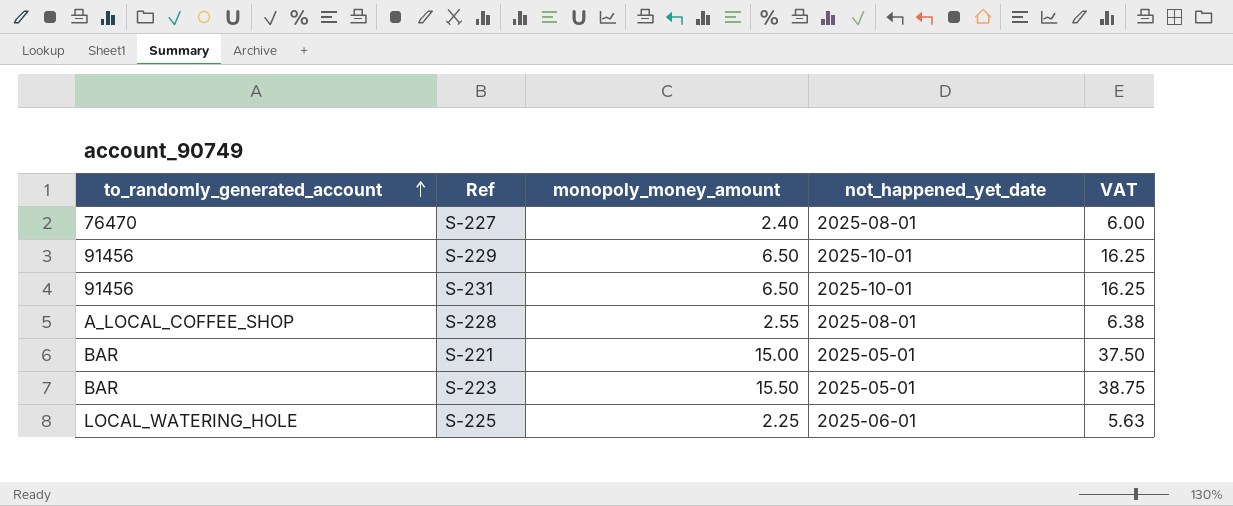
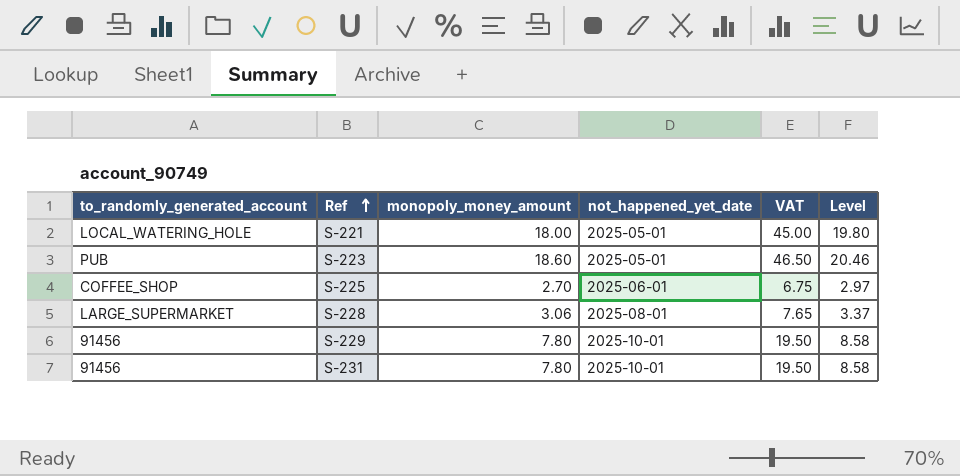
row order: to_randomly_generated_account ascending -> Ref ascending
column Level | formula: none -> [monopoly_money_amount] * 1.1
row S-227: 76470 | 2.40 | 2025-08-01 | 6.00 -> none
S-221 | to_randomly_generated_account: BAR -> LOCAL_WATERING_HOLE
S-221 | monopoly_money_amount: 15.00 -> 18.00
S-221 | VAT: 37.50 -> 45.00
S-223 | to_randomly_generated_account: BAR -> PUB
S-223 | monopoly_money_amount: 15.50 -> 18.60
S-223 | VAT: 38.75 -> 46.50
S-225 | to_randomly_generated_account: LOCAL_WATERING_HOLE -> COFFEE_SHOP
S-225 | monopoly_money_amount: 2.25 -> 2.70
S-225 | VAT: 5.63 -> 6.75
S-228 | to_randomly_generated_account: A_LOCAL_COFFEE_SHOP -> LARGE_SUPERMARKET
S-228 | monopoly_money_amount: 2.55 -> 3.06
S-228 | VAT: 6.38 -> 7.65
S-229 | monopoly_money_amount: 6.50 -> 7.80
S-229 | VAT: 16.25 -> 19.50
S-231 | monopoly_money_amount: 6.50 -> 7.80
S-231 | VAT: 16.25 -> 19.50

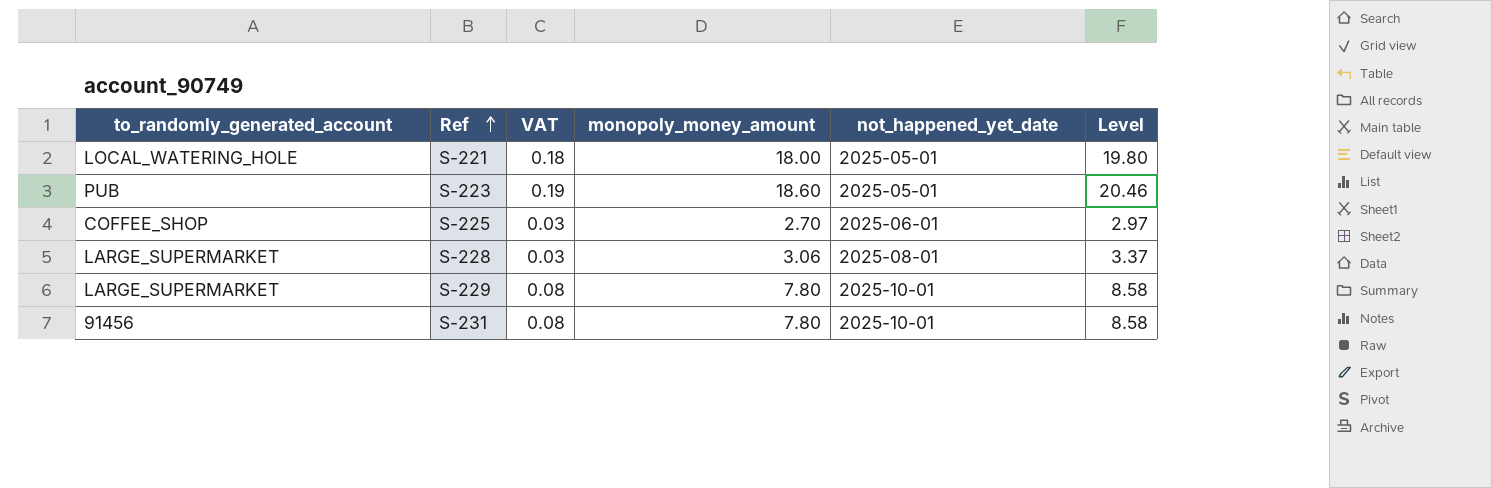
column VAT | formula: [monopoly_money_amount] * 2.5 -> [monopoly_money_amount] * 0.01
column VAT | position: 5 -> 3
S-229 | to_randomly_generated_account: 91456 -> LARGE_SUPERMARKET

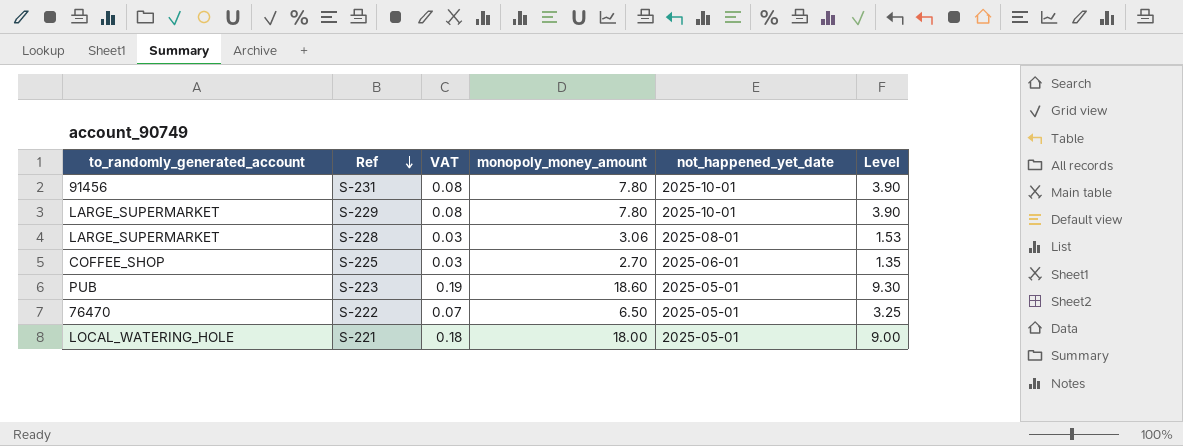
row order: Ref ascending -> Ref descending
column Level | formula: [monopoly_money_amount] * 1.1 -> [monopoly_money_amount] * 0.5
row S-222: none -> 76470 | 0.07 | 6.50 | 2025-05-01 | 3.25

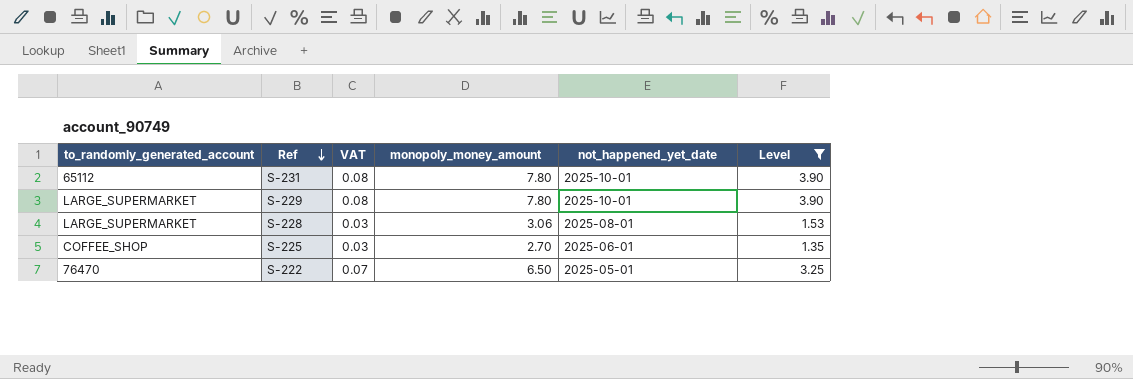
filter: none -> Level <= 3.90
S-231 | to_randomly_generated_account: 91456 -> 65112

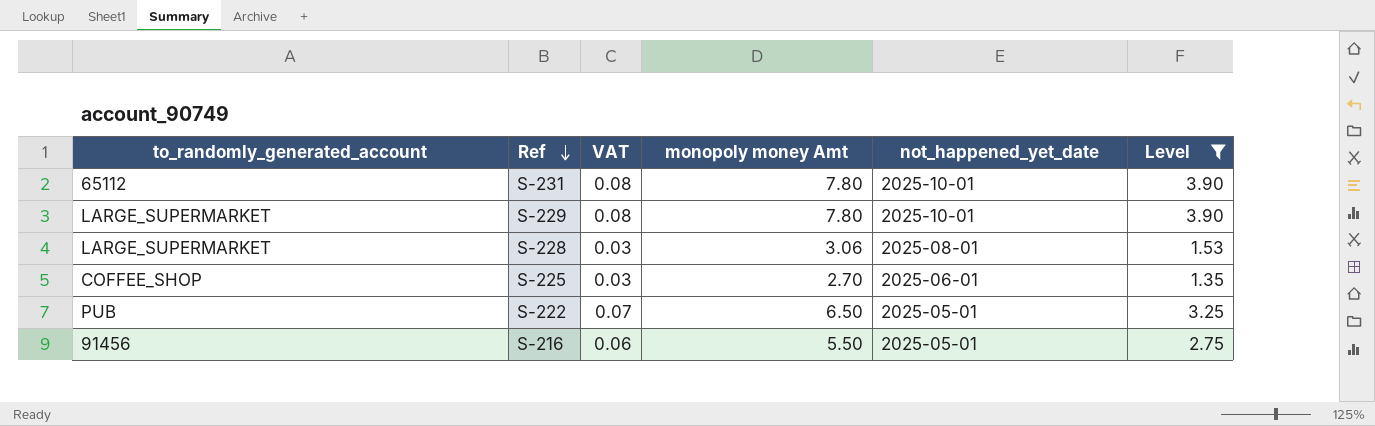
column name: monopoly_money_amount -> monopoly money Amt
S-222 | to_randomly_generated_account: 76470 -> PUB
row S-216: none -> 91456 | 0.06 | 5.50 | 2025-05-01 | 2.75

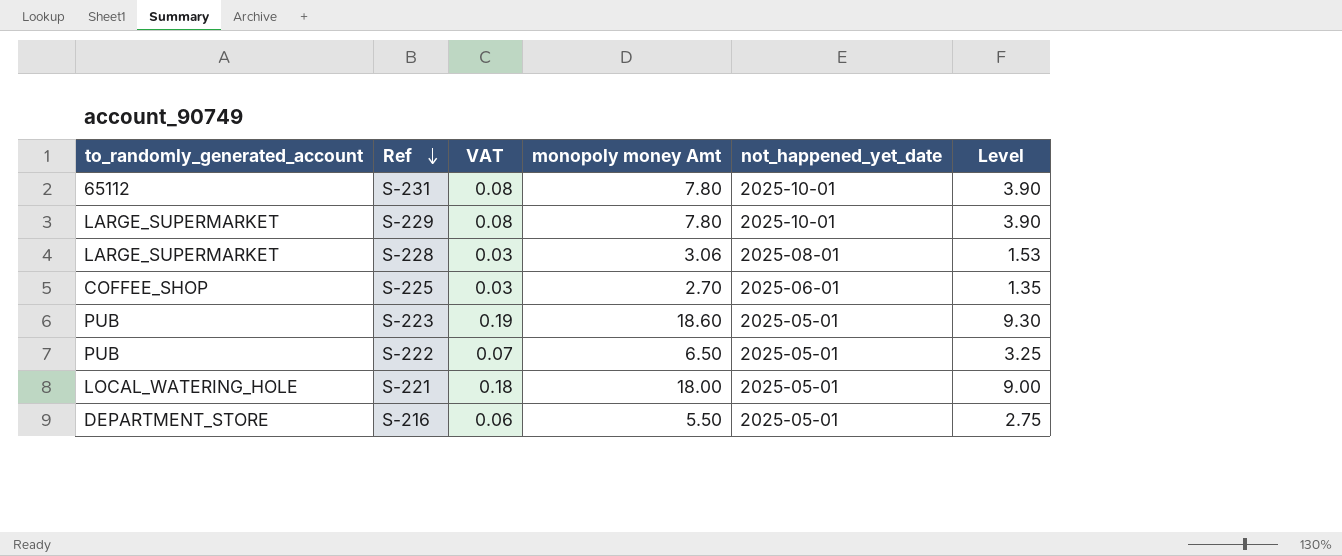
filter: Level <= 3.90 -> none
S-216 | to_randomly_generated_account: 91456 -> DEPARTMENT_STORE

